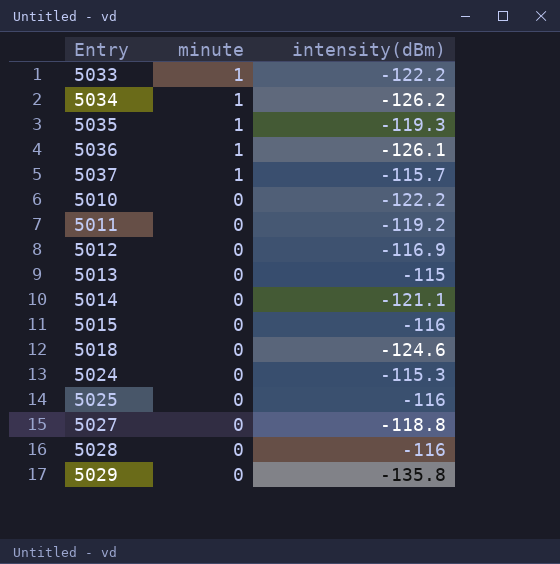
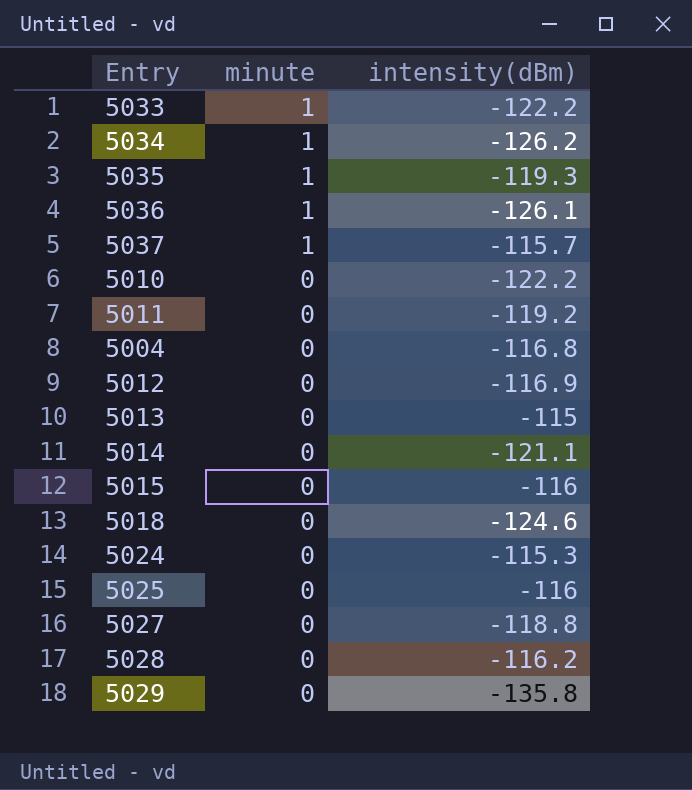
row 5004: none -> 0 | -116.8
5028 | intensity(dBm): -116 -> -116.2

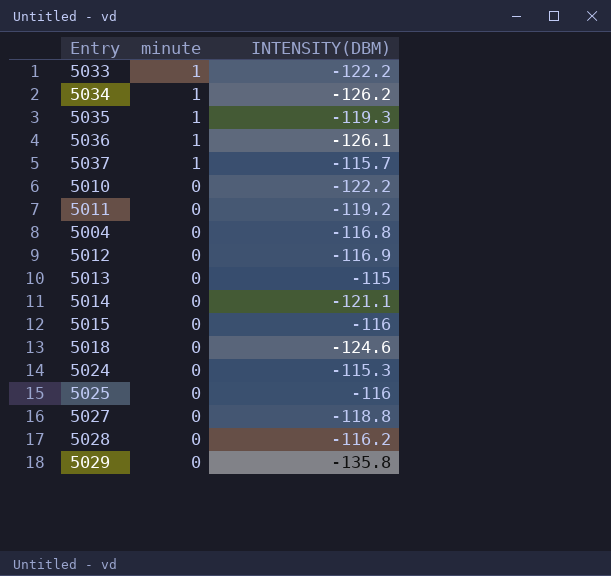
column name: intensity(dBm) -> INTENSITY(DBM)

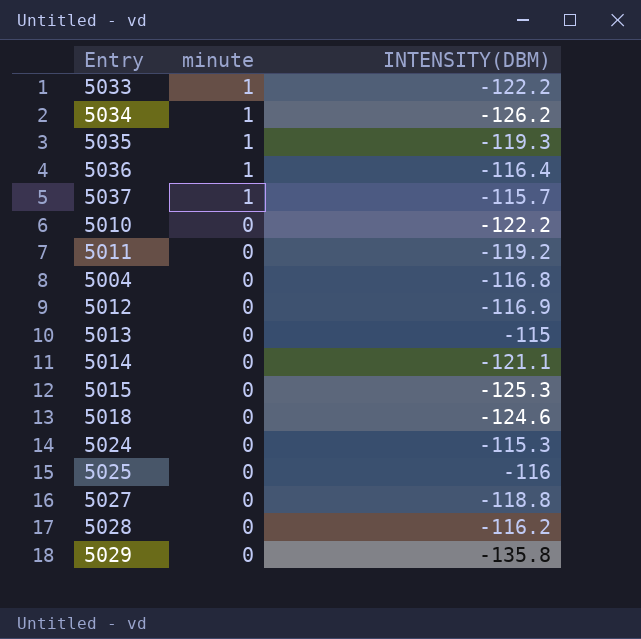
5036 | INTENSITY(DBM): -126.1 -> -116.4
5015 | INTENSITY(DBM): -116 -> -125.3

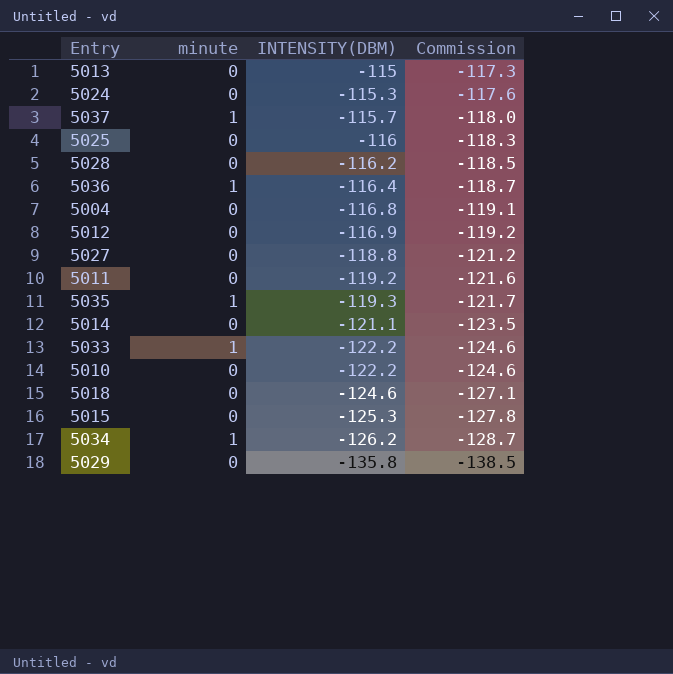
row order: minute descending -> INTENSITY(DBM) descending
column Commission | formula: none -> [INTENSITY(DBM)] * 1.02

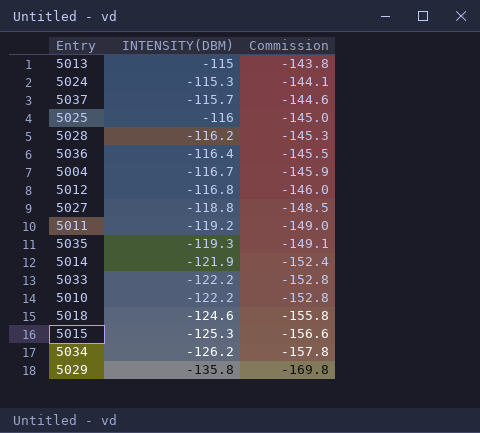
column minute | position: 2 -> none
column Commission | formula: [INTENSITY(DBM)] * 1.02 -> [INTENSITY(DBM)] * 1.25
5004 | INTENSITY(DBM): -116.8 -> -116.7
5012 | INTENSITY(DBM): -116.9 -> -116.8
5014 | INTENSITY(DBM): -121.1 -> -121.9

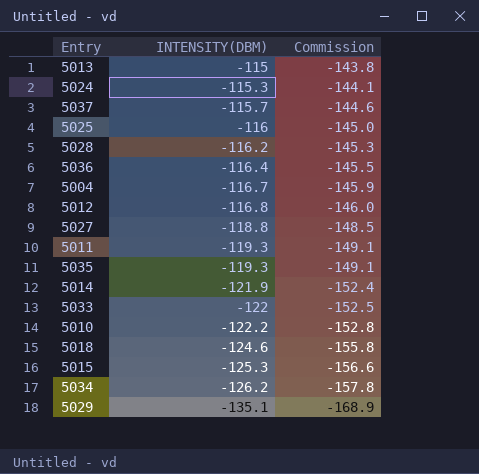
5011 | INTENSITY(DBM): -119.2 -> -119.3
5011 | Commission: -149.0 -> -149.1
5033 | INTENSITY(DBM): -122.2 -> -122
5033 | Commission: -152.8 -> -152.5
5029 | INTENSITY(DBM): -135.8 -> -135.1
5029 | Commission: -169.8 -> -168.9

